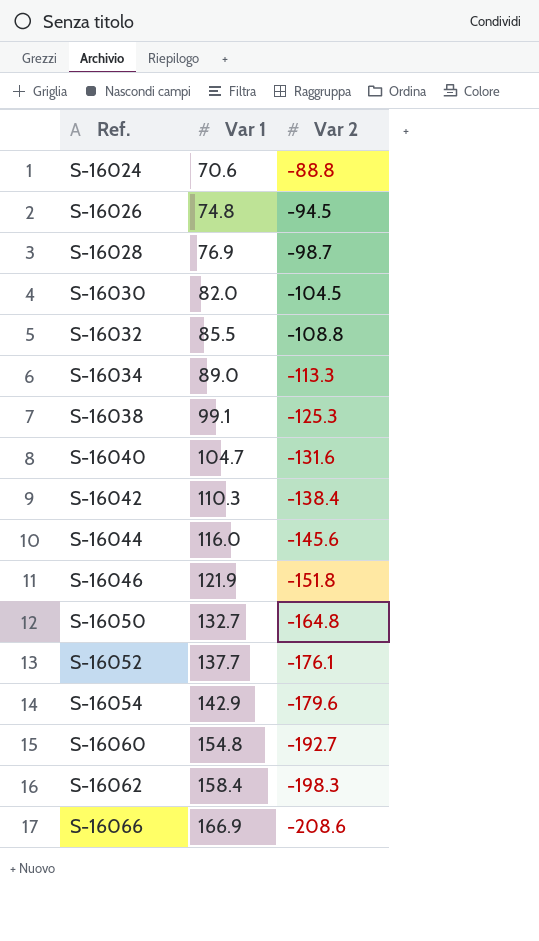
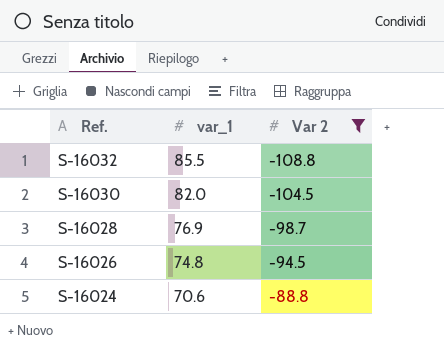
filter: none -> Var 2 >= -108.8
row order: Ref. ascending -> Ref. descending
column name: Var 1 -> var_1

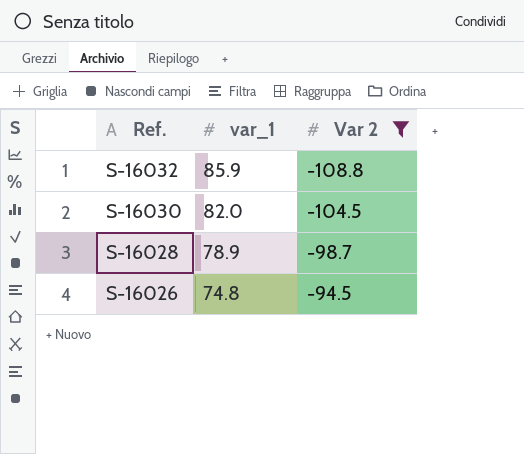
row S-16024: 70.6 | -88.8 -> none
S-16032 | var_1: 85.5 -> 85.9
S-16028 | var_1: 76.9 -> 78.9

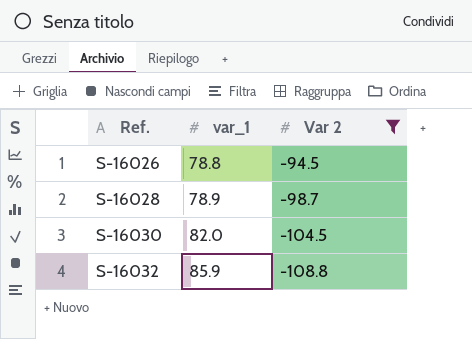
row order: Ref. descending -> Ref. ascending
S-16026 | var_1: 74.8 -> 78.8

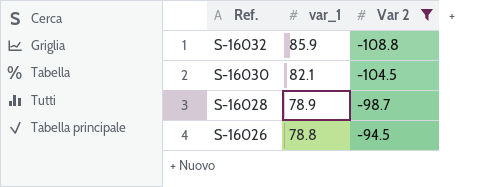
row order: Ref. ascending -> Ref. descending
S-16030 | var_1: 82.0 -> 82.1

